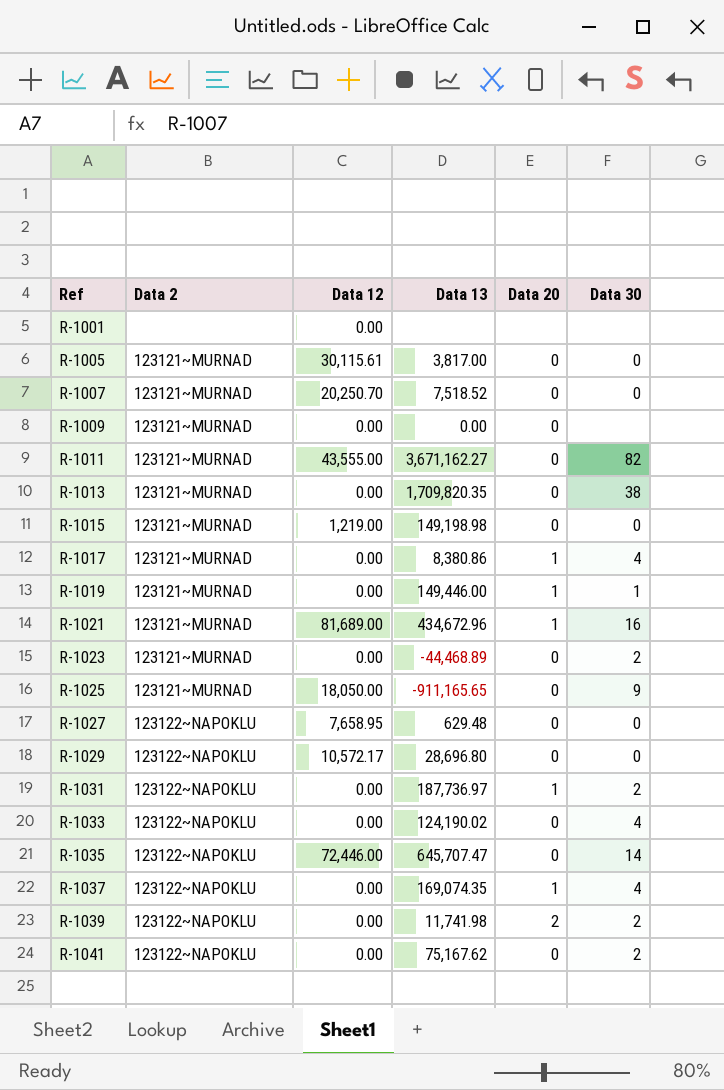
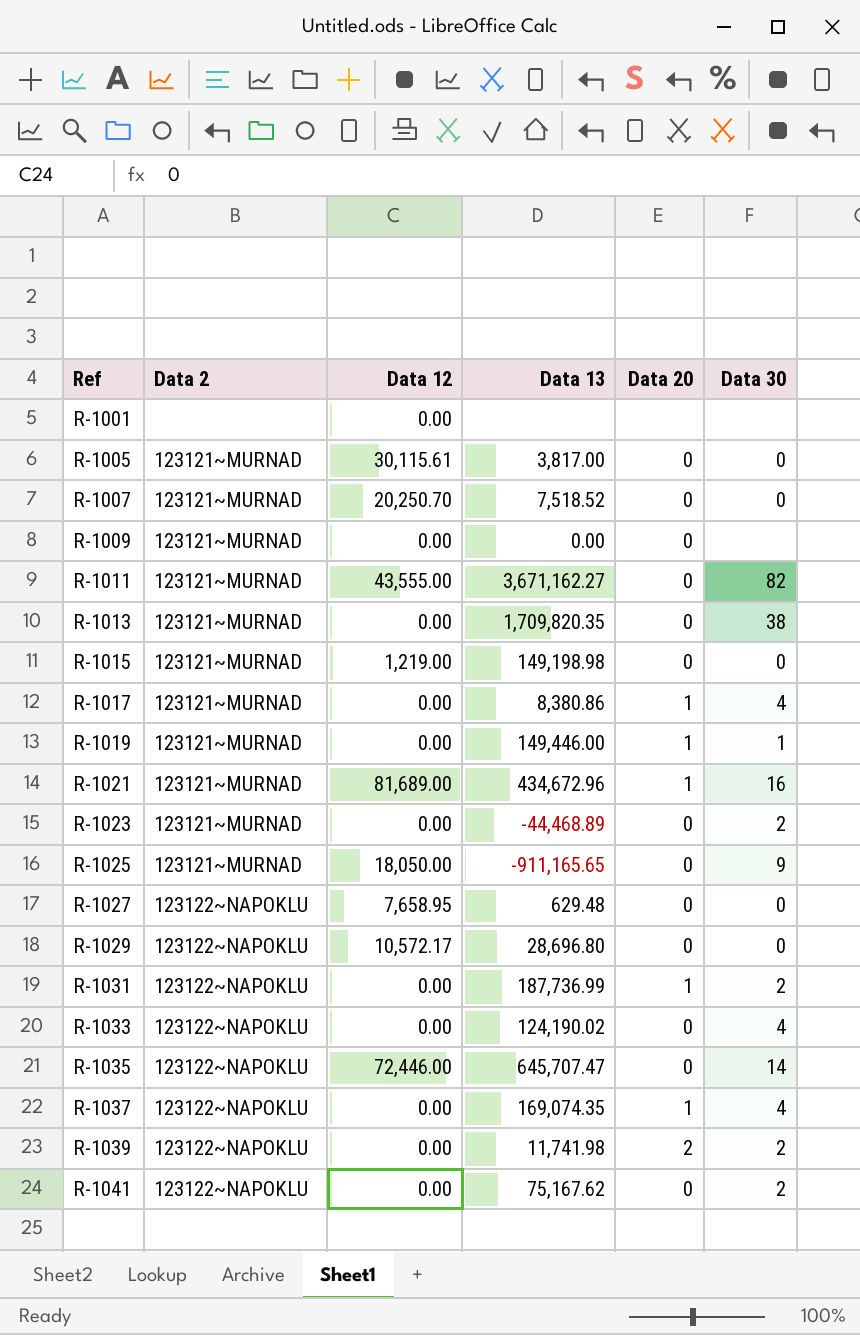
R-1031 | Data 13: 187,736.97 -> 187,736.99

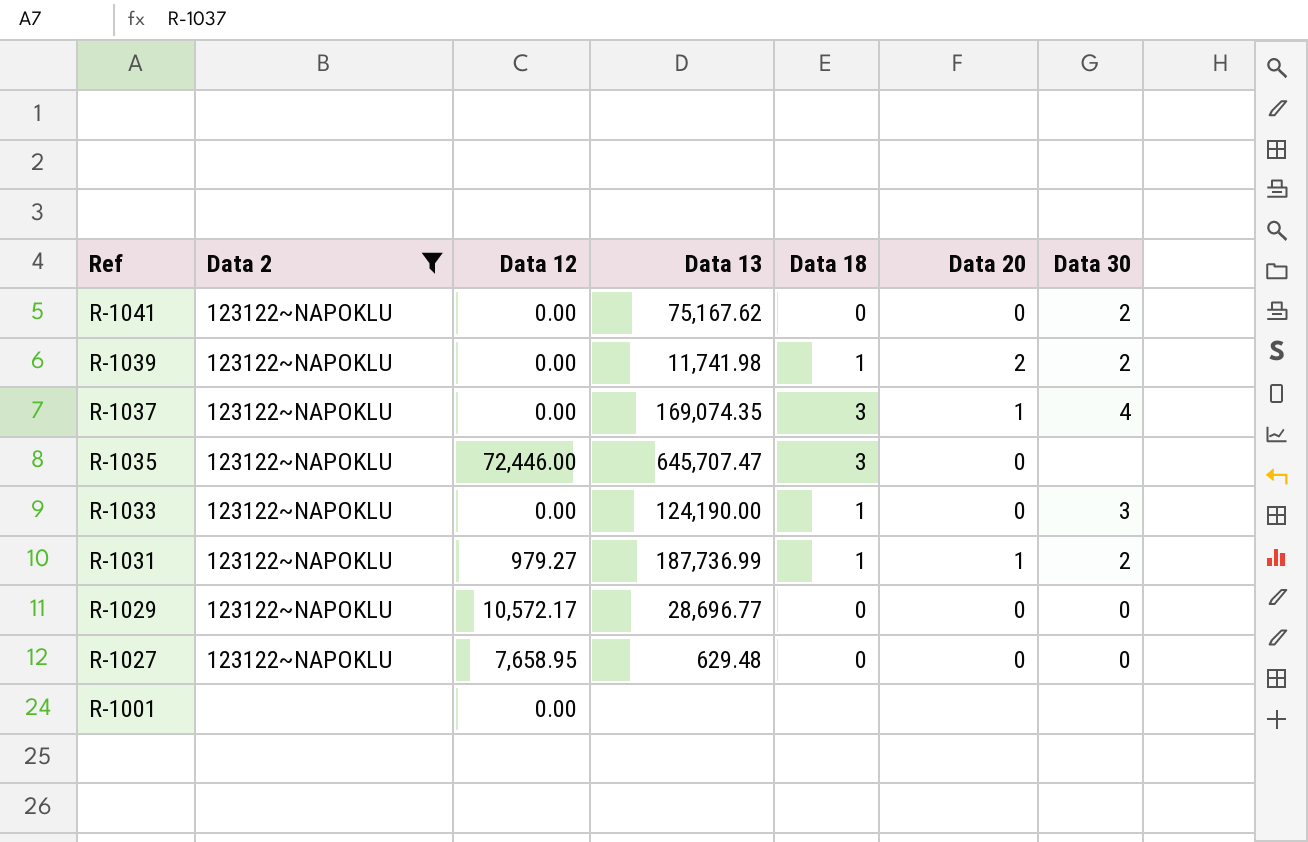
filter: none -> Data 2 != 123121~MURNAD
row order: Ref ascending -> Ref descending
column Data 18 | position: none -> 5
R-1035 | Data 30: 14 -> none
R-1033 | Data 13: 124,190.02 -> 124,190.00
R-1033 | Data 30: 4 -> 3
R-1031 | Data 12: 0.00 -> 979.27
R-1029 | Data 13: 28,696.80 -> 28,696.77

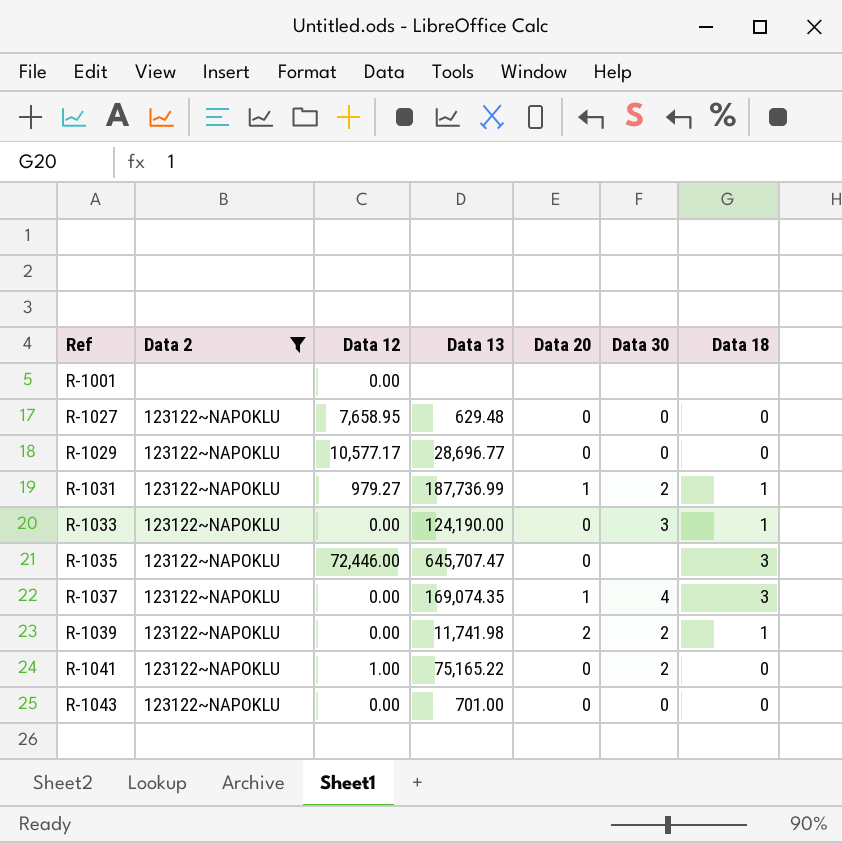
row order: Ref descending -> Ref ascending
column Data 18 | position: 5 -> 7
R-1029 | Data 12: 10,572.17 -> 10,577.17
R-1041 | Data 12: 0.00 -> 1.00
R-1041 | Data 13: 75,167.62 -> 75,165.22
row R-1043: none -> 123122~NAPOKLU | 0.00 | 701.00 | 0 | 0 | 0

